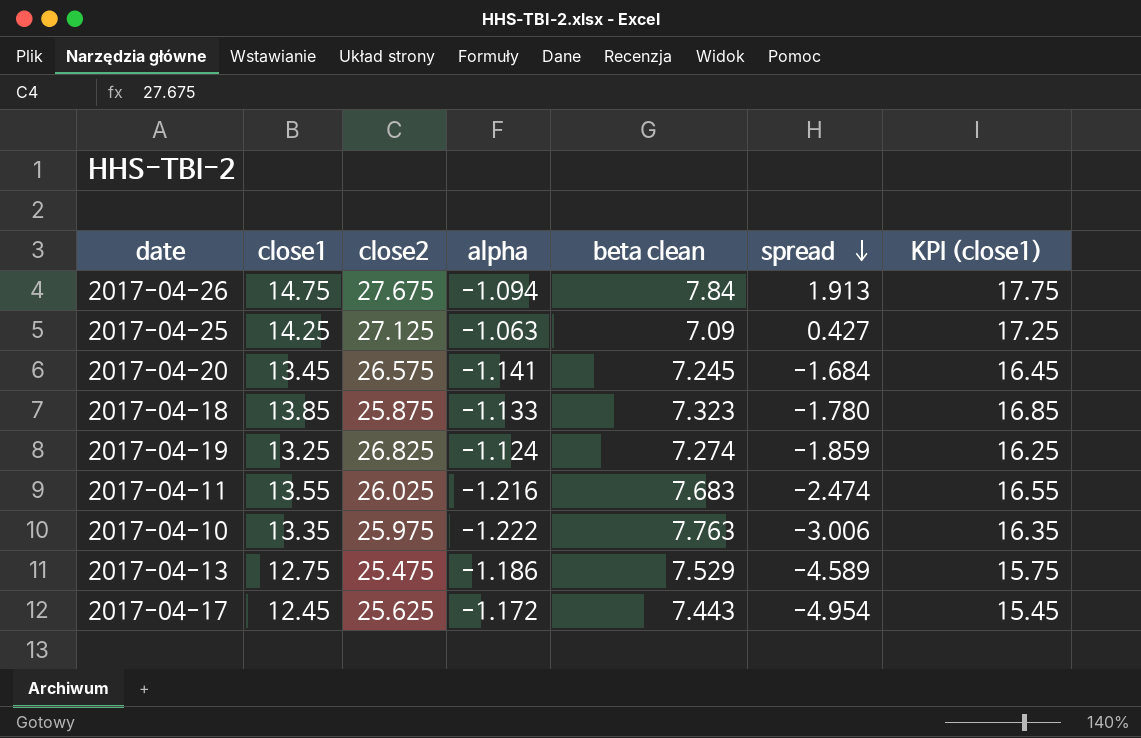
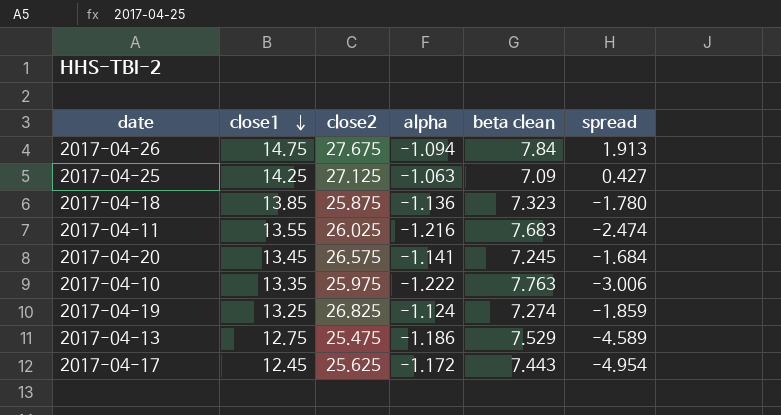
row order: spread descending -> close1 descending
column KPI (close1) | formula: [close1] + 3 -> none
2017-04-18 | alpha: -1.133 -> -1.136

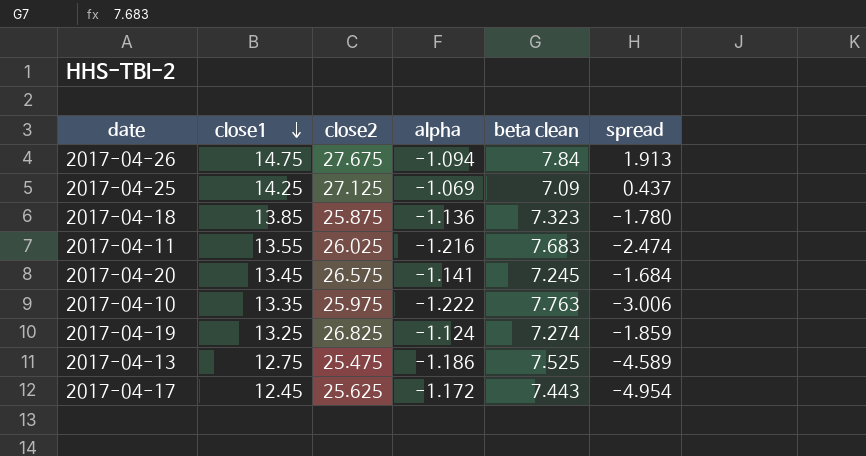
2017-04-25 | alpha: -1.063 -> -1.069
2017-04-25 | spread: 0.427 -> 0.437
2017-04-13 | beta clean: 7.529 -> 7.525

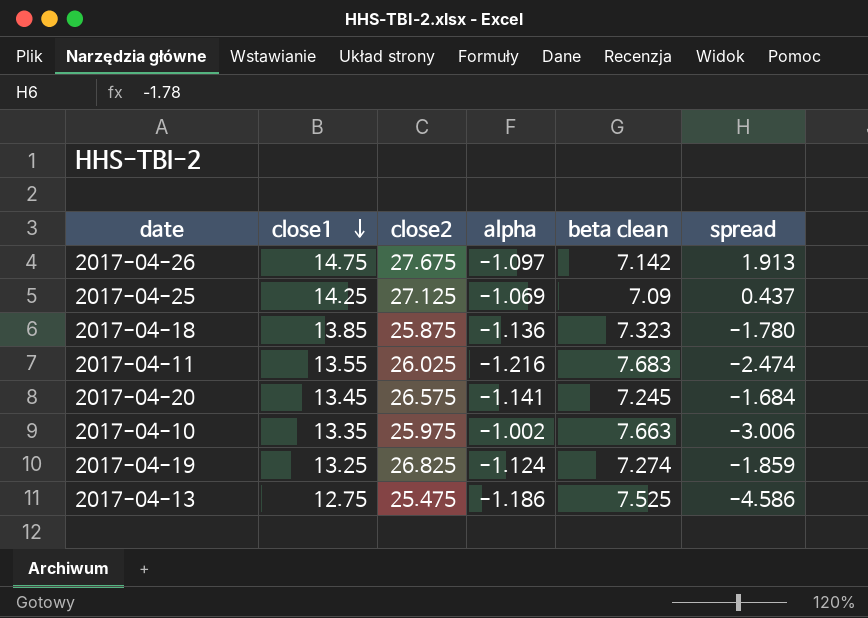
row 2017-04-17: 12.45 | 25.625 | -1.172 | 7.443 | -4.954 -> none
2017-04-26 | alpha: -1.094 -> -1.097
2017-04-26 | beta clean: 7.84 -> 7.142
2017-04-10 | alpha: -1.222 -> -1.002
2017-04-10 | beta clean: 7.763 -> 7.663
2017-04-13 | spread: -4.589 -> -4.586

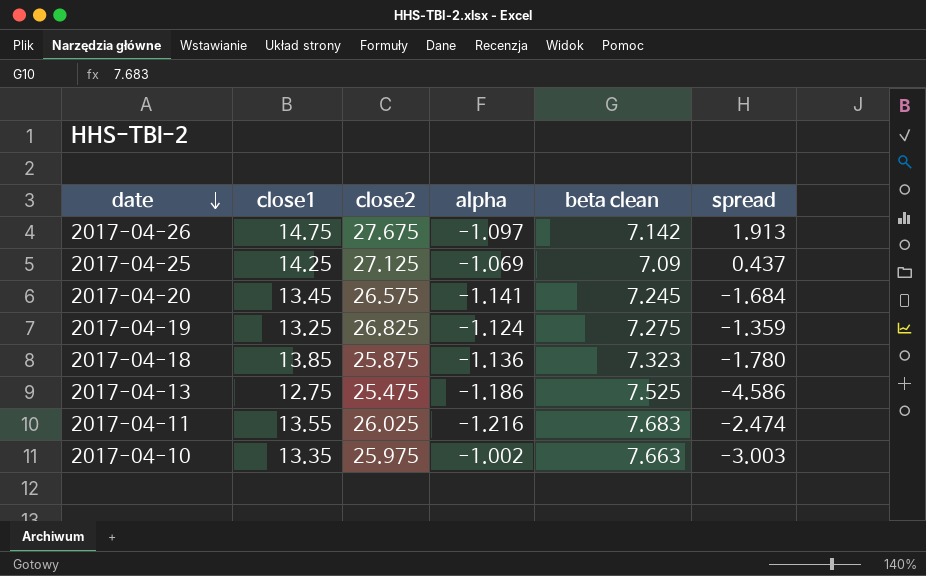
row order: close1 descending -> date descending
2017-04-19 | beta clean: 7.274 -> 7.275
2017-04-19 | spread: -1.859 -> -1.359
2017-04-10 | spread: -3.006 -> -3.003

